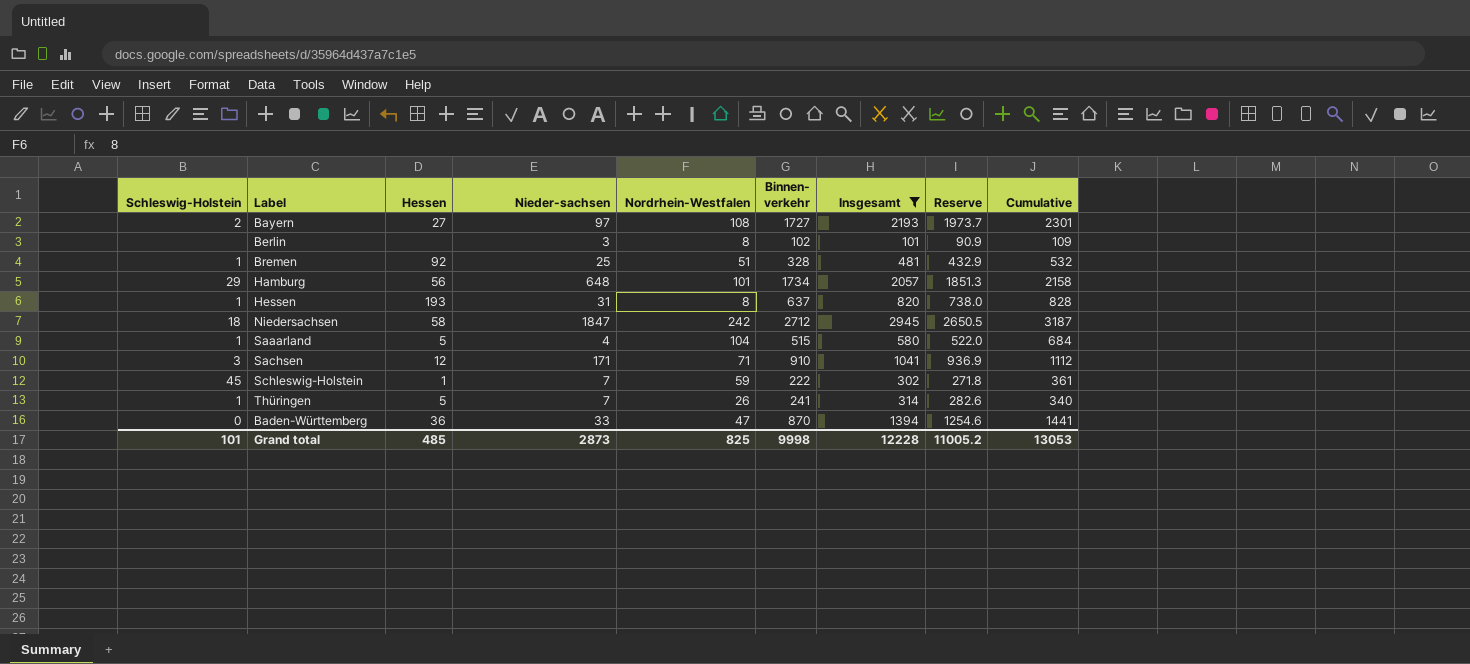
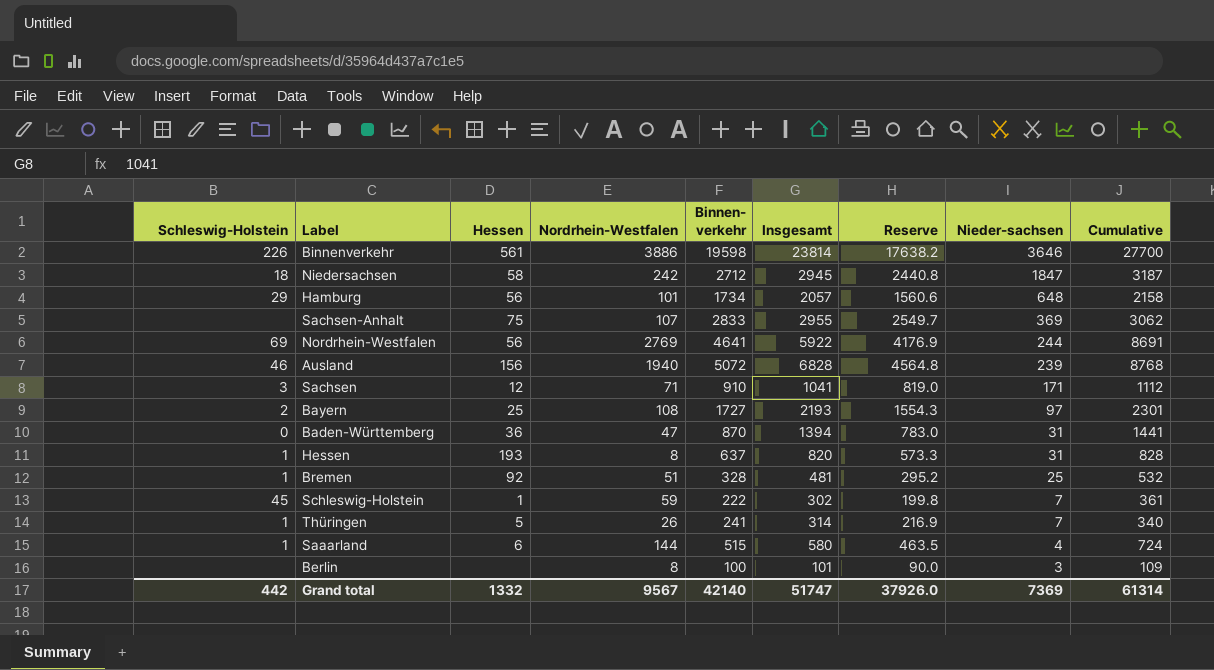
filter: Insgesamt <= 2945 -> none
row order: none -> Nieder-sachsen descending
column Reserve | formula: [Insgesamt] * 0.9 -> [Binnen- verkehr] * 0.9
column Nieder-sachsen | position: 4 -> 8
Bayern | Hessen: 27 -> 25
Baden-Württemberg | Nieder-sachsen: 33 -> 31
Saaarland | Hessen: 5 -> 6
Saaarland | Nordrhein-Westfalen: 104 -> 144
Saaarland | Cumulative: 684 -> 724
Berlin | Binnen- verkehr: 102 -> 100
Grand total | Schleswig-Holstein: 101 -> 442
Grand total | Hessen: 485 -> 1332
Grand total | Nordrhein-Westfalen: 825 -> 9567
Grand total | Binnen- verkehr: 9998 -> 42140
Grand total | Insgesamt: 12228 -> 51747
Grand total | Reserve: 11005.2 -> 37926.0
Grand total | Nieder-sachsen: 2873 -> 7369
Grand total | Cumulative: 13053 -> 61314

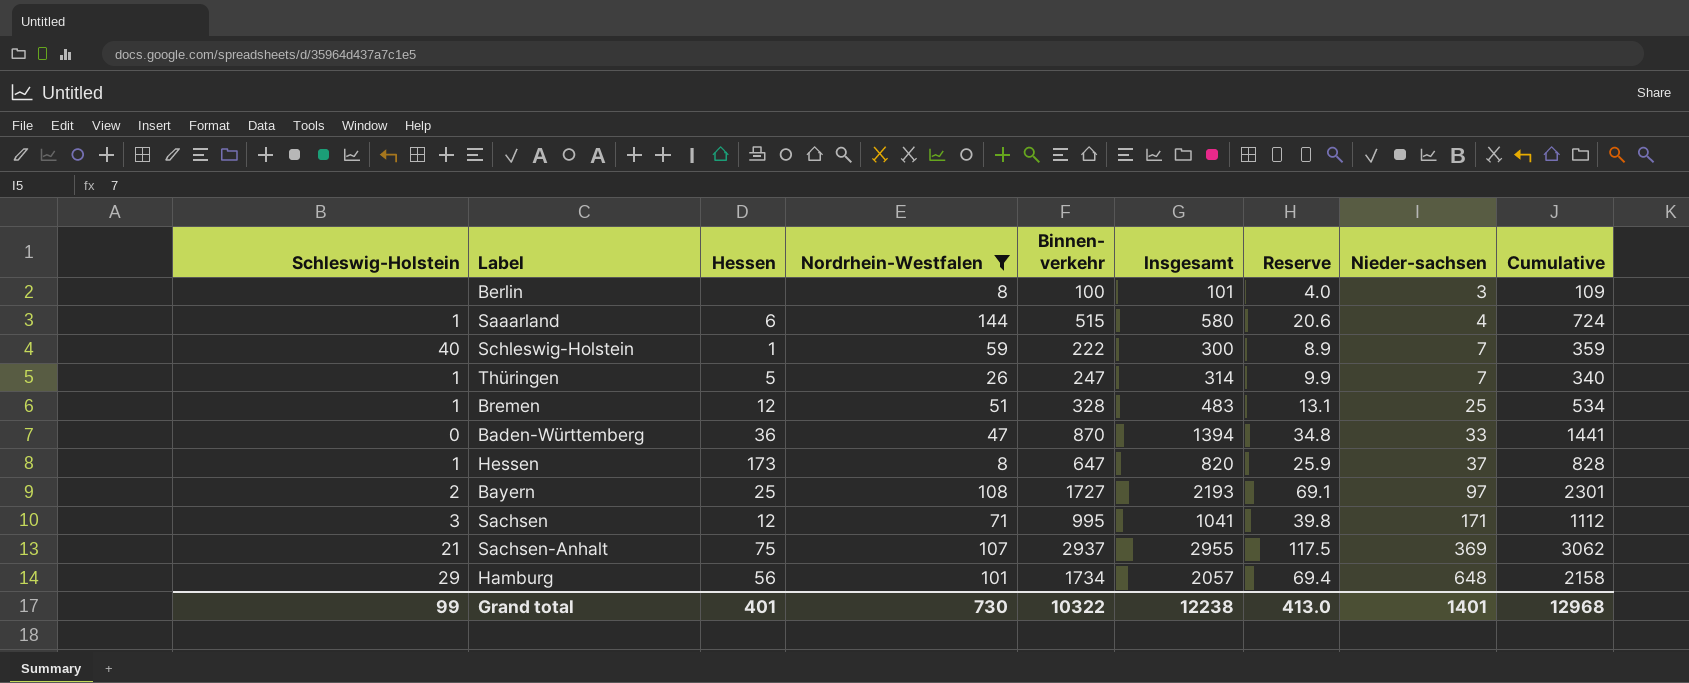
filter: none -> Nordrhein-Westfalen <= 144
row order: Nieder-sachsen descending -> Nieder-sachsen ascending
column Reserve | formula: [Binnen- verkehr] * 0.9 -> [Binnen- verkehr] * 0.04
Schleswig-Holstein | Schleswig-Holstein: 45 -> 40
Schleswig-Holstein | Insgesamt: 302 -> 300
Schleswig-Holstein | Cumulative: 361 -> 359
Thüringen | Binnen- verkehr: 241 -> 247
Bremen | Hessen: 92 -> 12
Bremen | Insgesamt: 481 -> 483
Bremen | Cumulative: 532 -> 534
Baden-Württemberg | Nieder-sachsen: 31 -> 33
Hessen | Hessen: 193 -> 173
Hessen | Binnen- verkehr: 637 -> 647
Hessen | Nieder-sachsen: 31 -> 37
Sachsen | Binnen- verkehr: 910 -> 995
Sachsen-Anhalt | Schleswig-Holstein: none -> 21
Sachsen-Anhalt | Binnen- verkehr: 2833 -> 2937
Grand total | Schleswig-Holstein: 442 -> 99
Grand total | Hessen: 1332 -> 401
Grand total | Nordrhein-Westfalen: 9567 -> 730
Grand total | Binnen- verkehr: 42140 -> 10322
Grand total | Insgesamt: 51747 -> 12238
Grand total | Reserve: 37926.0 -> 413.0
Grand total | Nieder-sachsen: 7369 -> 1401
Grand total | Cumulative: 61314 -> 12968

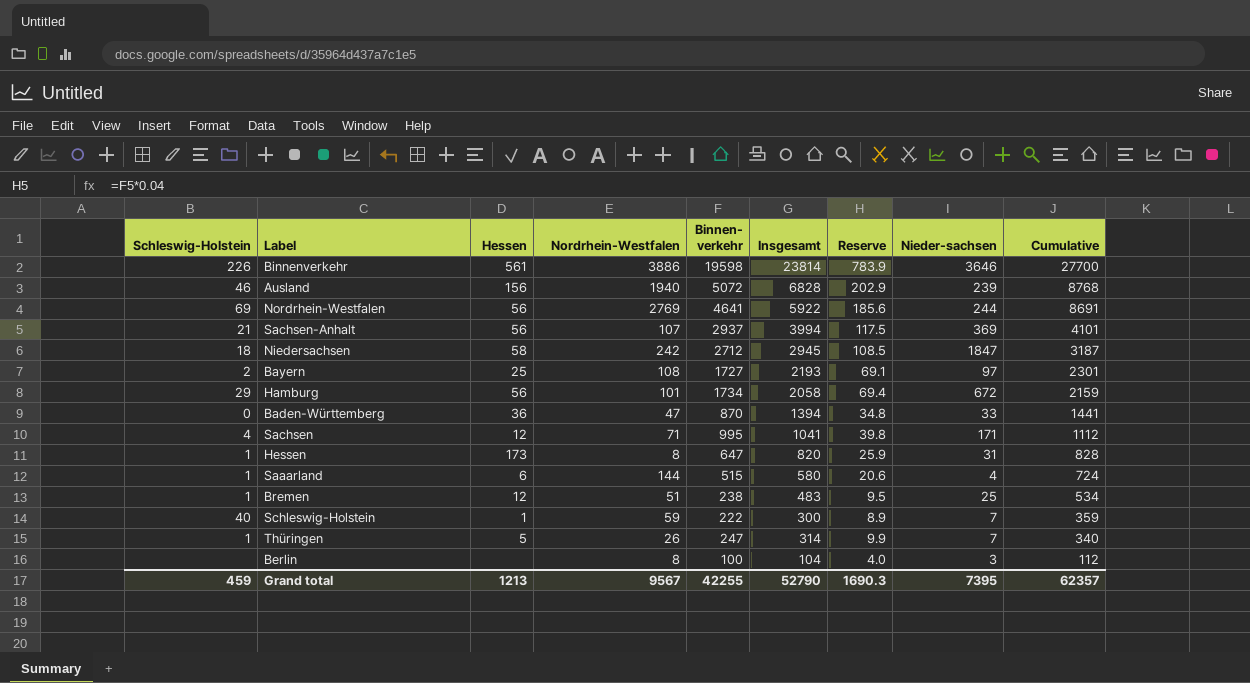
filter: Nordrhein-Westfalen <= 144 -> none
row order: Nieder-sachsen ascending -> Cumulative descending
Sachsen-Anhalt | Hessen: 75 -> 56
Sachsen-Anhalt | Insgesamt: 2955 -> 3994
Sachsen-Anhalt | Cumulative: 3062 -> 4101
Hamburg | Insgesamt: 2057 -> 2058
Hamburg | Nieder-sachsen: 648 -> 672
Hamburg | Cumulative: 2158 -> 2159
Sachsen | Schleswig-Holstein: 3 -> 4
Hessen | Nieder-sachsen: 37 -> 31
Bremen | Binnen- verkehr: 328 -> 238
Bremen | Reserve: 13.1 -> 9.5
Berlin | Insgesamt: 101 -> 104
Berlin | Cumulative: 109 -> 112
Grand total | Schleswig-Holstein: 99 -> 459
Grand total | Hessen: 401 -> 1213
Grand total | Nordrhein-Westfalen: 730 -> 9567
Grand total | Binnen- verkehr: 10322 -> 42255
Grand total | Insgesamt: 12238 -> 52790
Grand total | Reserve: 413.0 -> 1690.3
Grand total | Nieder-sachsen: 1401 -> 7395
Grand total | Cumulative: 12968 -> 62357

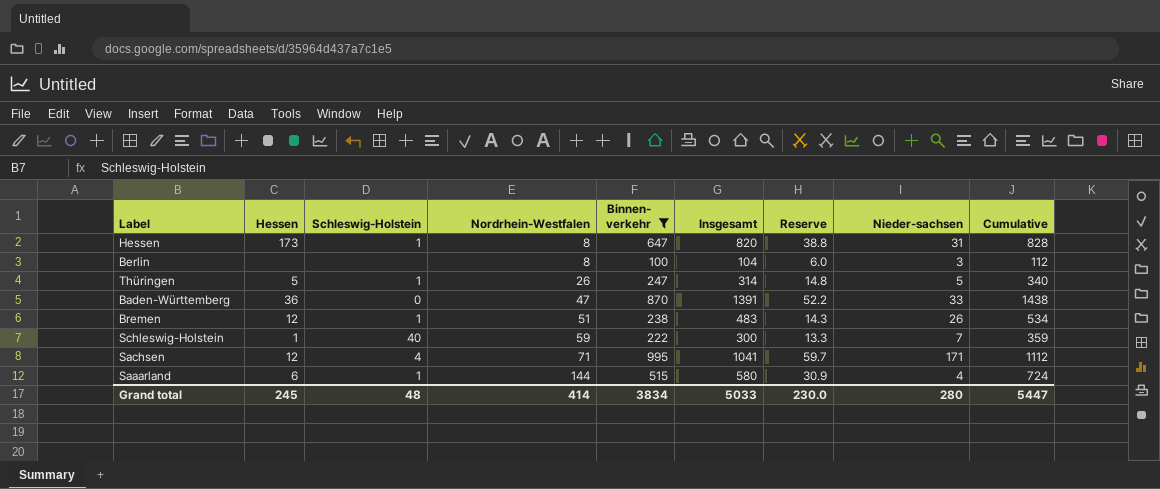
filter: none -> Binnen- verkehr <= 995
row order: Cumulative descending -> Nordrhein-Westfalen ascending
column Schleswig-Holstein | position: 1 -> 3
column Reserve | formula: [Binnen- verkehr] * 0.04 -> [Binnen- verkehr] * 0.06
Thüringen | Nieder-sachsen: 7 -> 5
Baden-Württemberg | Insgesamt: 1394 -> 1391
Baden-Württemberg | Cumulative: 1441 -> 1438
Bremen | Nieder-sachsen: 25 -> 26
Grand total | Hessen: 1213 -> 245
Grand total | Schleswig-Holstein: 459 -> 48
Grand total | Nordrhein-Westfalen: 9567 -> 414
Grand total | Binnen- verkehr: 42255 -> 3834
Grand total | Insgesamt: 52790 -> 5033
Grand total | Reserve: 1690.3 -> 230.0
Grand total | Nieder-sachsen: 7395 -> 280
Grand total | Cumulative: 62357 -> 5447

